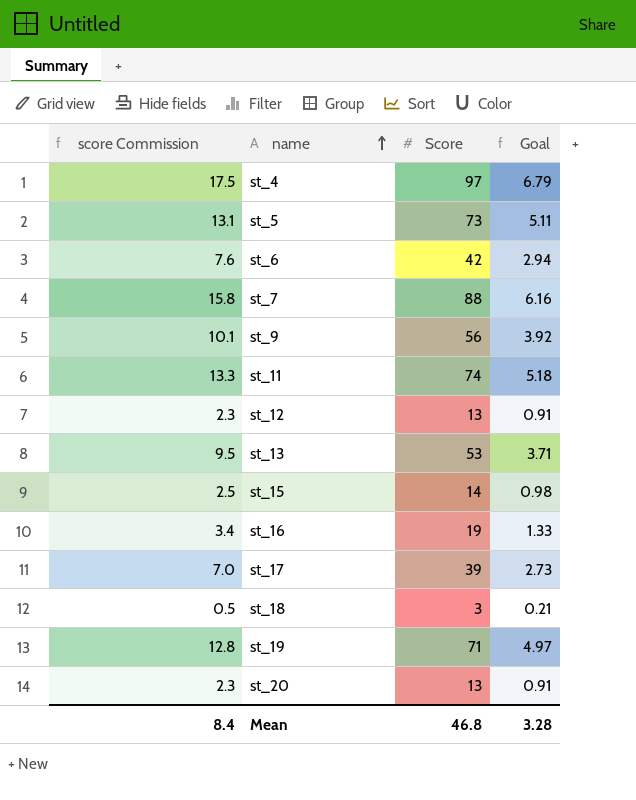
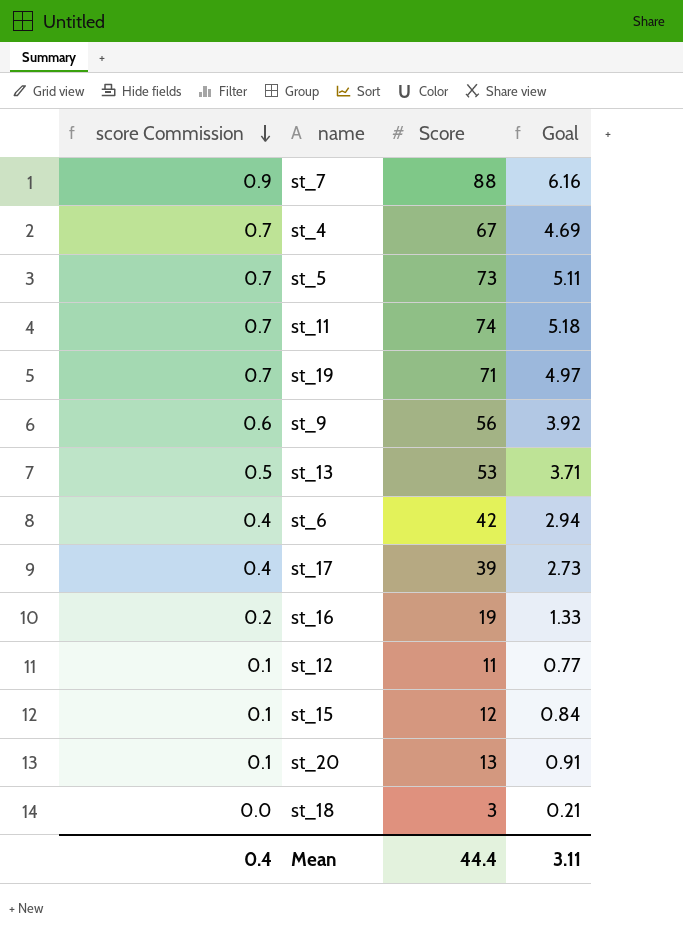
row order: name ascending -> score Commission descending
column score Commission | formula: [Score] * 0.18 -> [Score] * 0.01
st_4 | Score: 97 -> 67
st_4 | Goal: 6.79 -> 4.69
st_12 | Score: 13 -> 11
st_12 | Goal: 0.91 -> 0.77
st_15 | Score: 14 -> 12
st_15 | Goal: 0.98 -> 0.84
Mean | score Commission: 8.4 -> 0.4
Mean | Score: 46.8 -> 44.4
Mean | Goal: 3.28 -> 3.11

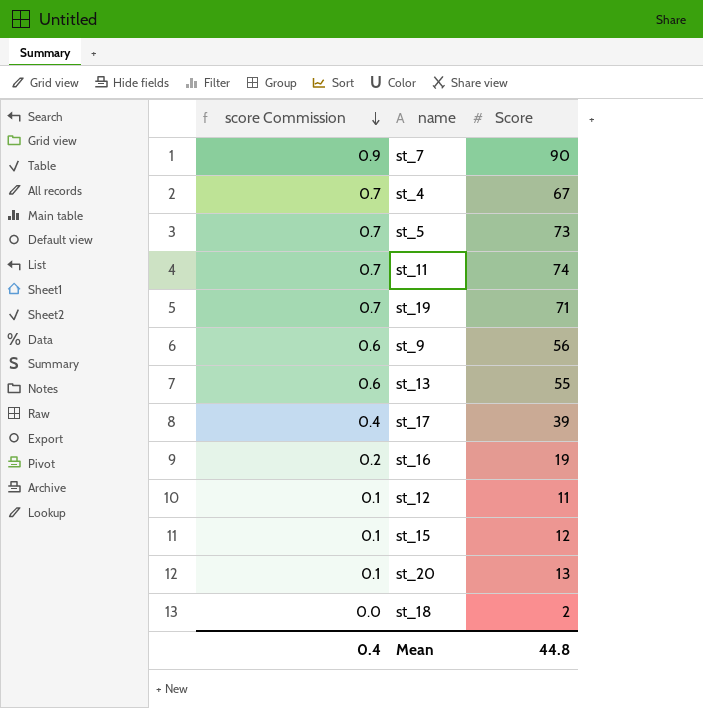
column Goal | formula: [Score] * 0.07 -> none
row st_6: 0.4 | 42 | 2.94 -> none
st_7 | Score: 88 -> 90
st_13 | score Commission: 0.5 -> 0.6
st_13 | Score: 53 -> 55
st_18 | Score: 3 -> 2
Mean | Score: 44.4 -> 44.8

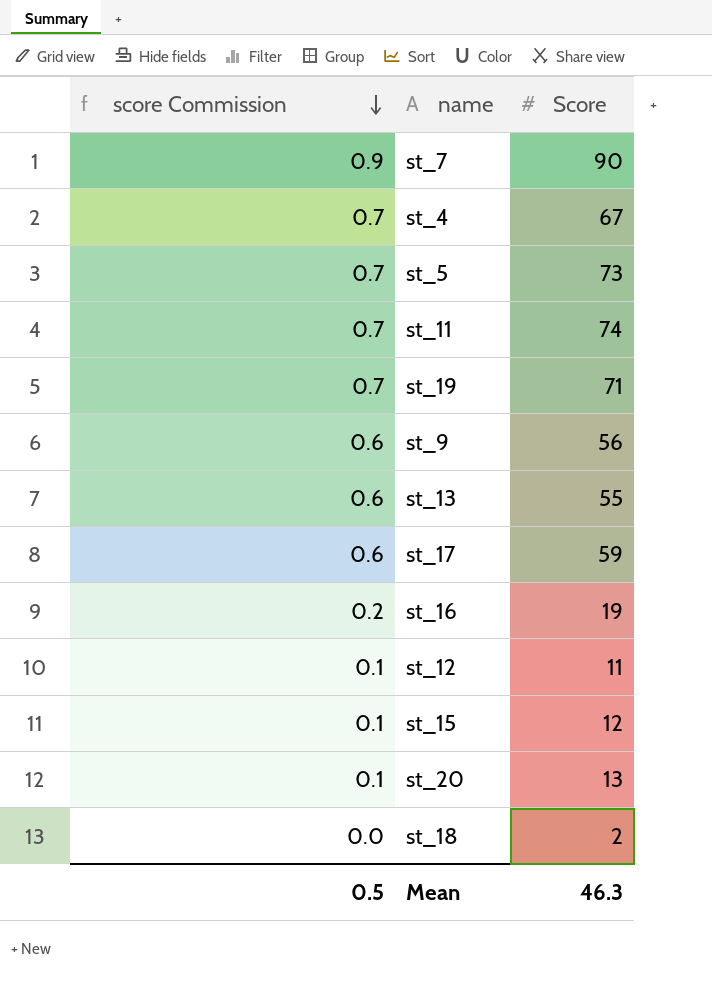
st_17 | score Commission: 0.4 -> 0.6
st_17 | Score: 39 -> 59
Mean | score Commission: 0.4 -> 0.5
Mean | Score: 44.8 -> 46.3

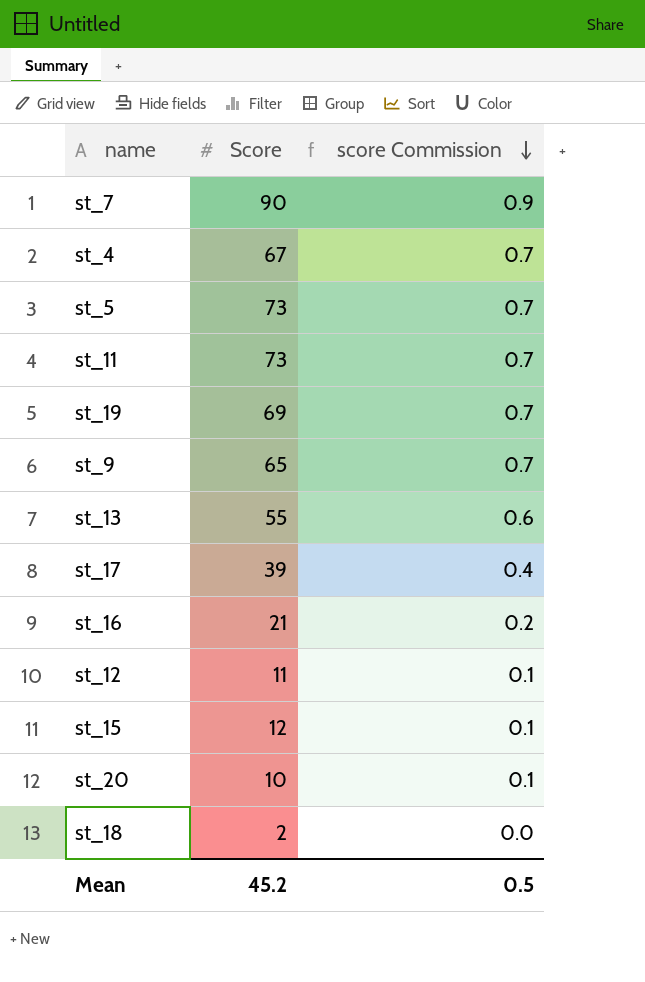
column score Commission | position: 1 -> 3
st_11 | Score: 74 -> 73
st_19 | Score: 71 -> 69
st_9 | Score: 56 -> 65
st_9 | score Commission: 0.6 -> 0.7
st_17 | Score: 59 -> 39
st_17 | score Commission: 0.6 -> 0.4
st_16 | Score: 19 -> 21
st_20 | Score: 13 -> 10
Mean | Score: 46.3 -> 45.2

